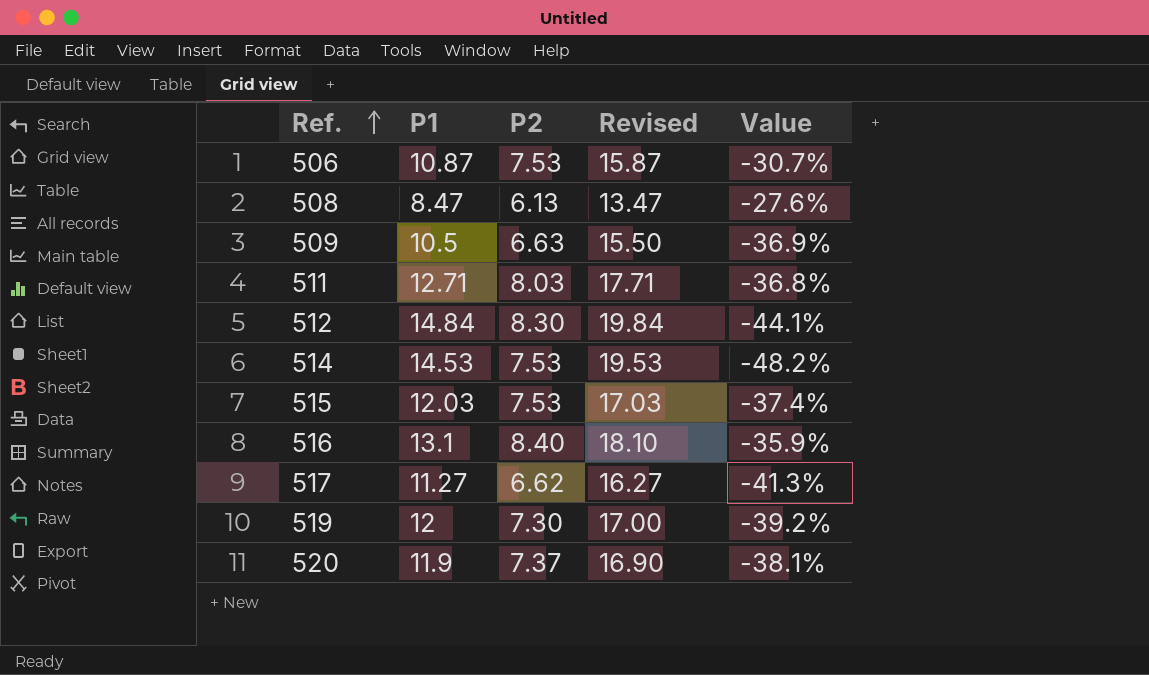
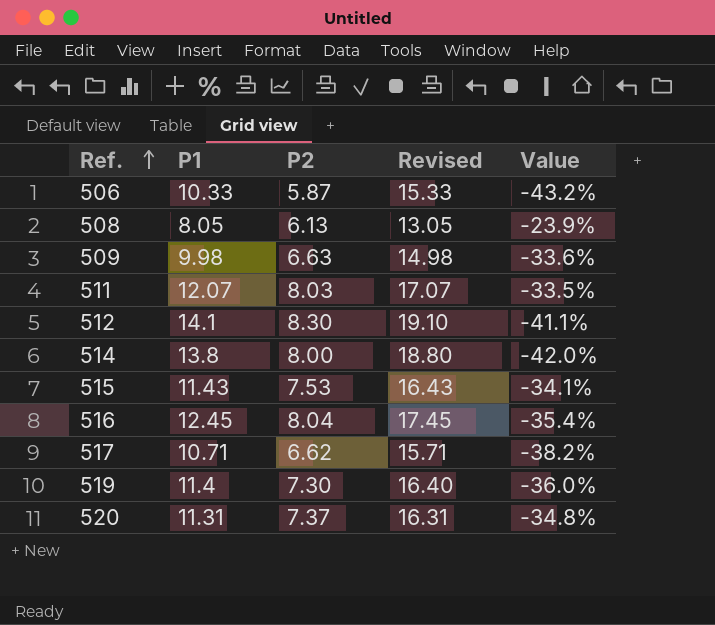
506 | P1: 10.87 -> 10.33
506 | P2: 7.53 -> 5.87
506 | Revised: 15.87 -> 15.33
506 | Value: -30.7% -> -43.2%
508 | P1: 8.47 -> 8.05
508 | Revised: 13.47 -> 13.05
508 | Value: -27.6% -> -23.9%
509 | P1: 10.5 -> 9.98
509 | Revised: 15.50 -> 14.98
509 | Value: -36.9% -> -33.6%
511 | P1: 12.71 -> 12.07
511 | Revised: 17.71 -> 17.07
511 | Value: -36.8% -> -33.5%
512 | P1: 14.84 -> 14.1
512 | Revised: 19.84 -> 19.10
512 | Value: -44.1% -> -41.1%
514 | P1: 14.53 -> 13.8
514 | P2: 7.53 -> 8.00
514 | Revised: 19.53 -> 18.80
514 | Value: -48.2% -> -42.0%
515 | P1: 12.03 -> 11.43
515 | Revised: 17.03 -> 16.43
515 | Value: -37.4% -> -34.1%
516 | P1: 13.1 -> 12.45
516 | P2: 8.40 -> 8.04
516 | Revised: 18.10 -> 17.45
516 | Value: -35.9% -> -35.4%
517 | P1: 11.27 -> 10.71
517 | Revised: 16.27 -> 15.71
517 | Value: -41.3% -> -38.2%
519 | P1: 12 -> 11.4
519 | Revised: 17.00 -> 16.40
519 | Value: -39.2% -> -36.0%
520 | P1: 11.9 -> 11.31
520 | Revised: 16.90 -> 16.31
520 | Value: -38.1% -> -34.8%

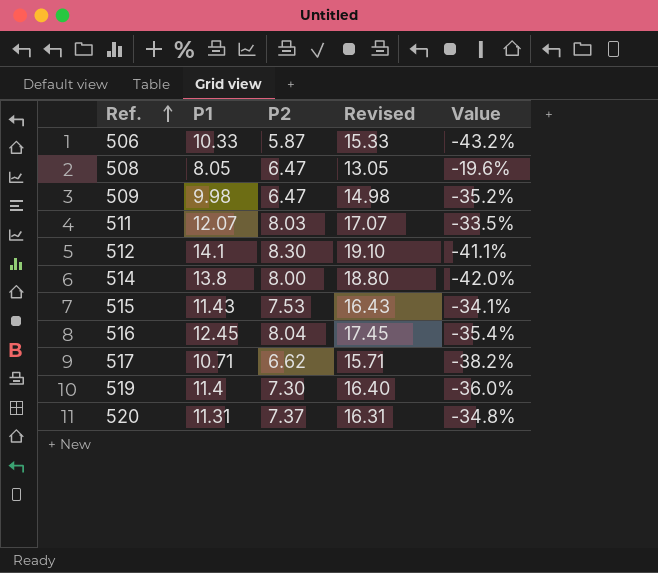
508 | P2: 6.13 -> 6.47
508 | Value: -23.9% -> -19.6%
509 | P2: 6.63 -> 6.47
509 | Value: -33.6% -> -35.2%

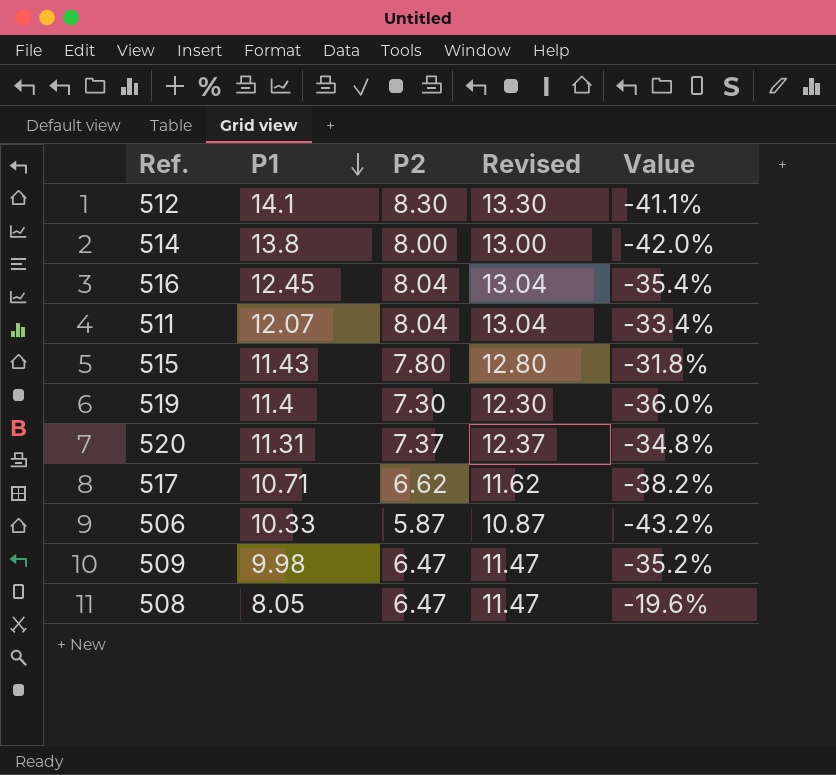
row order: Ref. ascending -> P1 descending
column Revised | formula: [P1] + 5 -> [P2] + 5
511 | P2: 8.03 -> 8.04
511 | Value: -33.5% -> -33.4%
515 | P2: 7.53 -> 7.80
515 | Value: -34.1% -> -31.8%

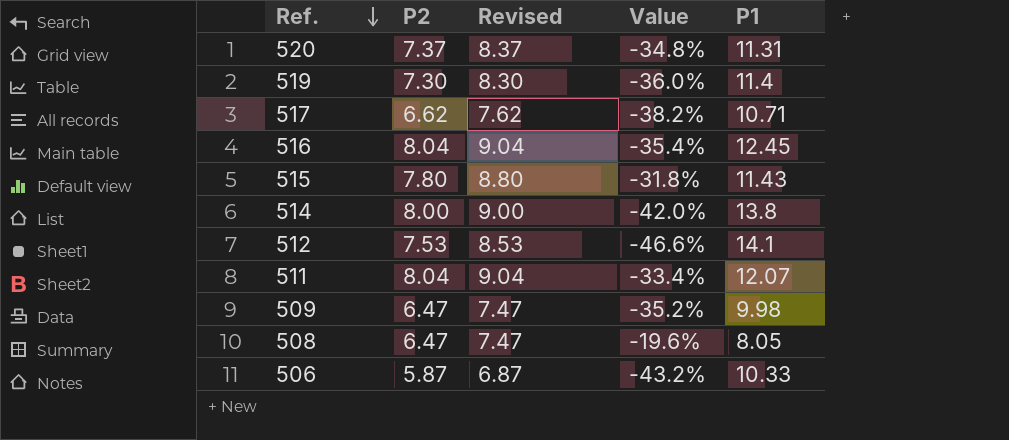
row order: P1 descending -> Ref. descending
column Revised | formula: [P2] + 5 -> [P2] + 1
column P1 | position: 2 -> 5
512 | P2: 8.30 -> 7.53
512 | Value: -41.1% -> -46.6%

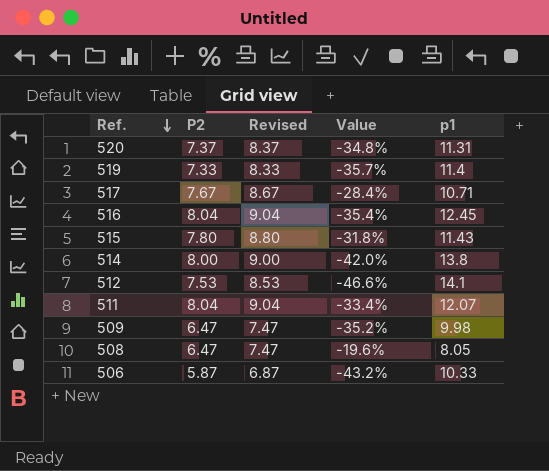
column name: P1 -> p1
519 | P2: 7.30 -> 7.33
519 | Revised: 8.30 -> 8.33
519 | Value: -36.0% -> -35.7%
517 | P2: 6.62 -> 7.67
517 | Revised: 7.62 -> 8.67
517 | Value: -38.2% -> -28.4%

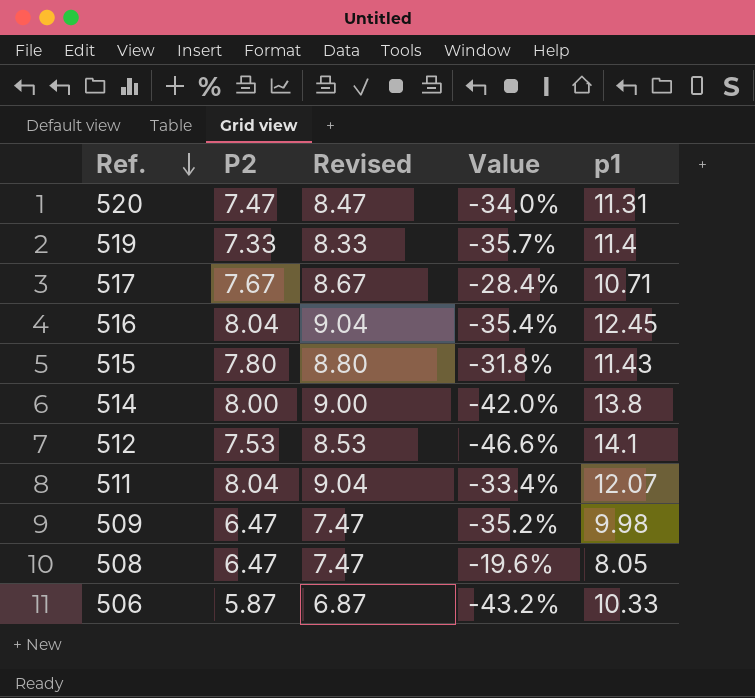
520 | P2: 7.37 -> 7.47
520 | Revised: 8.37 -> 8.47
520 | Value: -34.8% -> -34.0%

